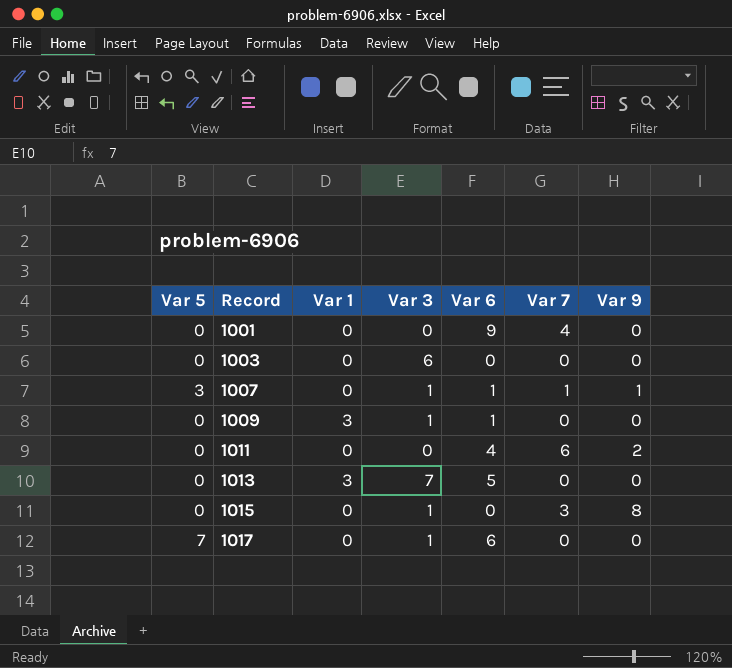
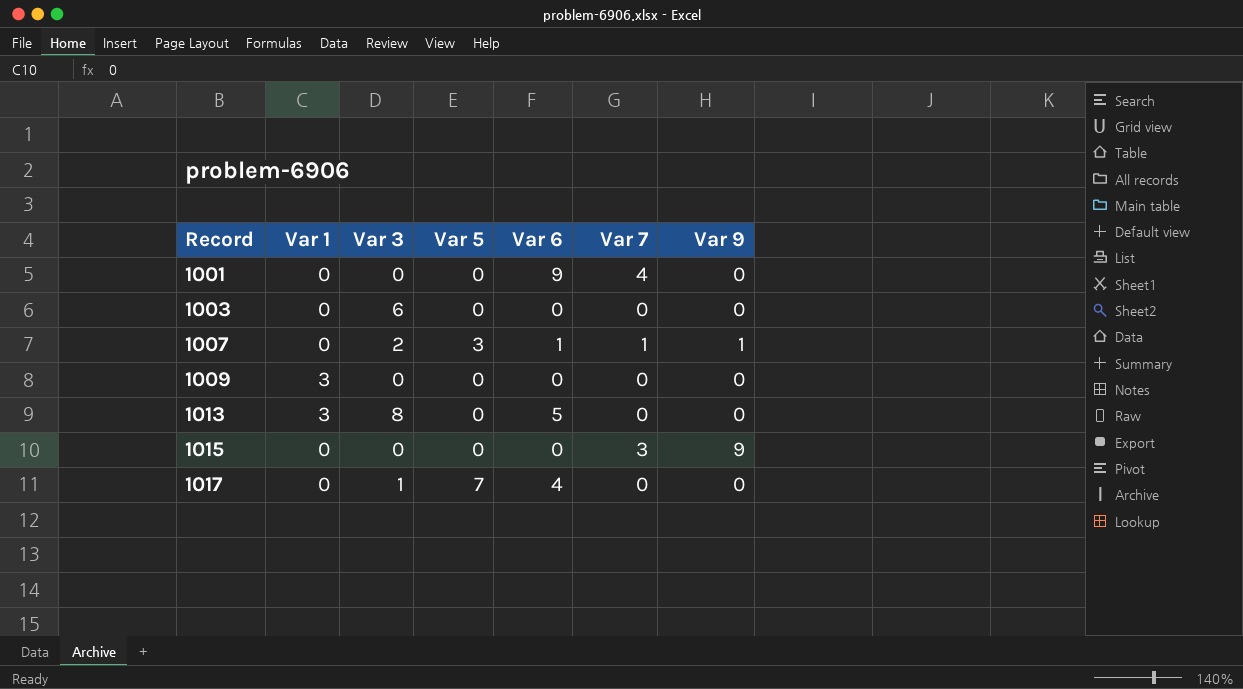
column Var 5 | position: 1 -> 4
row 1011: 0 | 0 | 0 | 4 | 6 | 2 -> none
1007 | Var 3: 1 -> 2
1009 | Var 3: 1 -> 0
1009 | Var 6: 1 -> 0
1013 | Var 3: 7 -> 8
1015 | Var 3: 1 -> 0
1015 | Var 9: 8 -> 9
1017 | Var 6: 6 -> 4

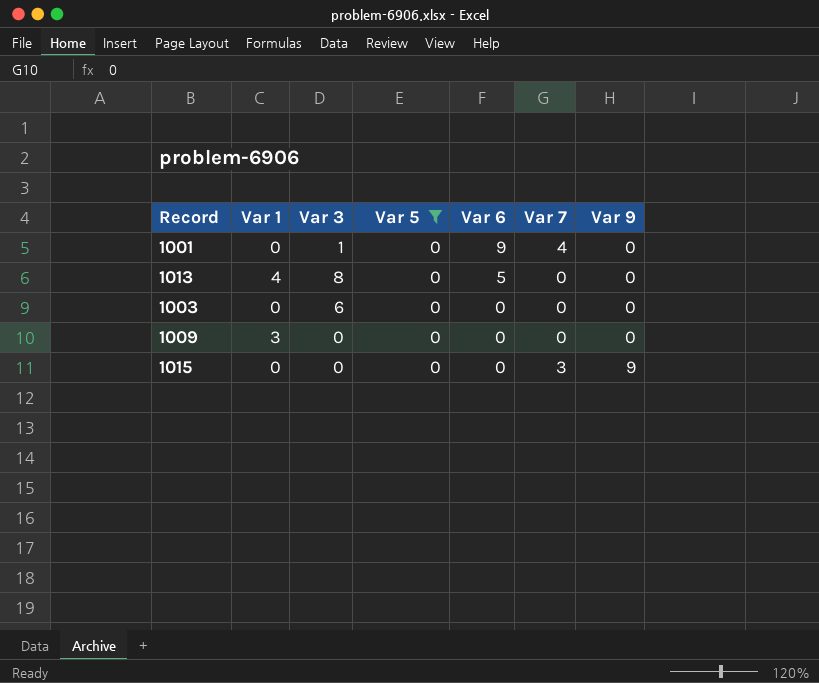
filter: none -> Var 5 = 0
row order: Record ascending -> Var 6 descending
1001 | Var 3: 0 -> 1
1013 | Var 1: 3 -> 4

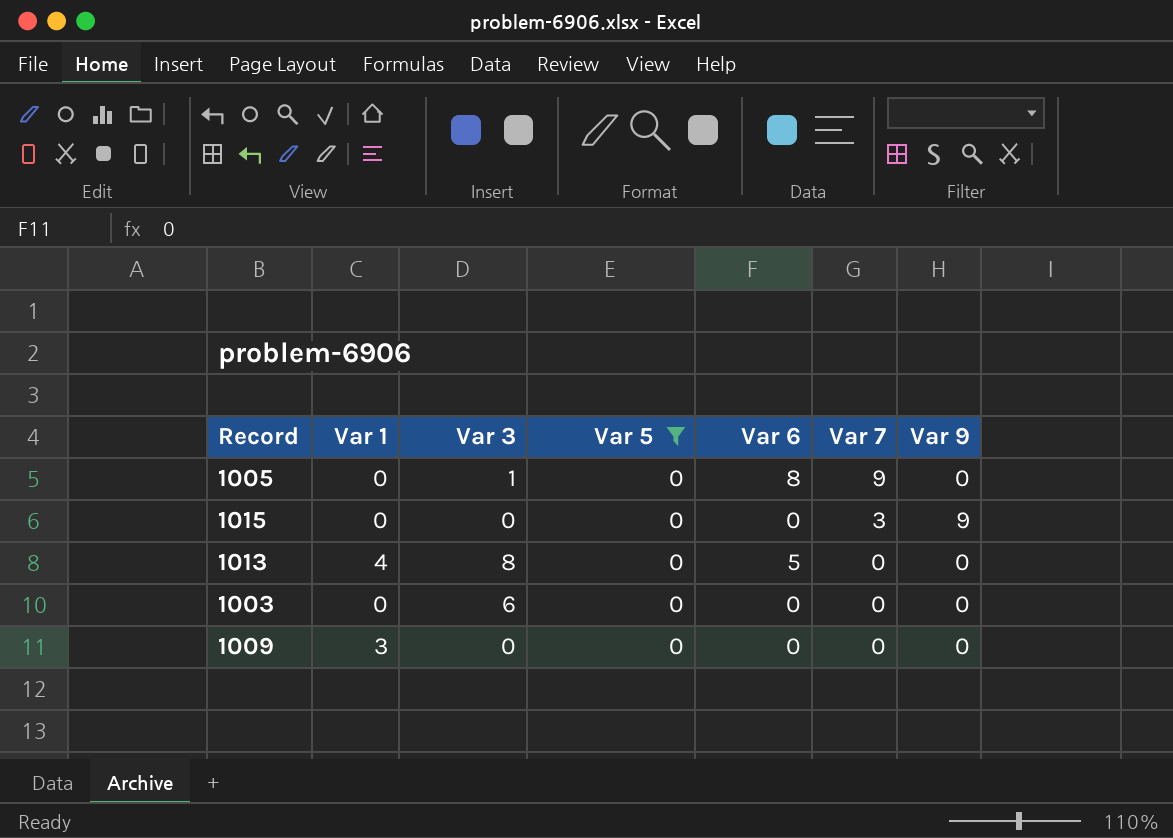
row order: Var 6 descending -> Var 7 descending
row 1001: 0 | 1 | 0 | 9 | 4 | 0 -> none
row 1005: none -> 0 | 1 | 0 | 8 | 9 | 0

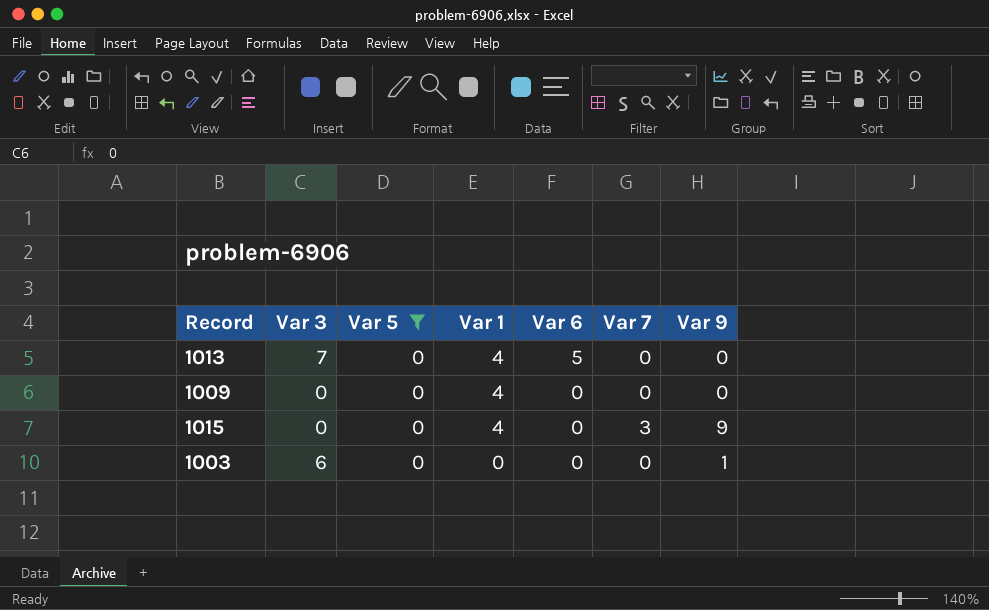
row order: Var 7 descending -> Var 1 descending
column Var 1 | position: 2 -> 4
row 1005: 0 | 1 | 0 | 8 | 9 | 0 -> none
1013 | Var 3: 8 -> 7
1009 | Var 1: 3 -> 4
1015 | Var 1: 0 -> 4
1003 | Var 9: 0 -> 1

